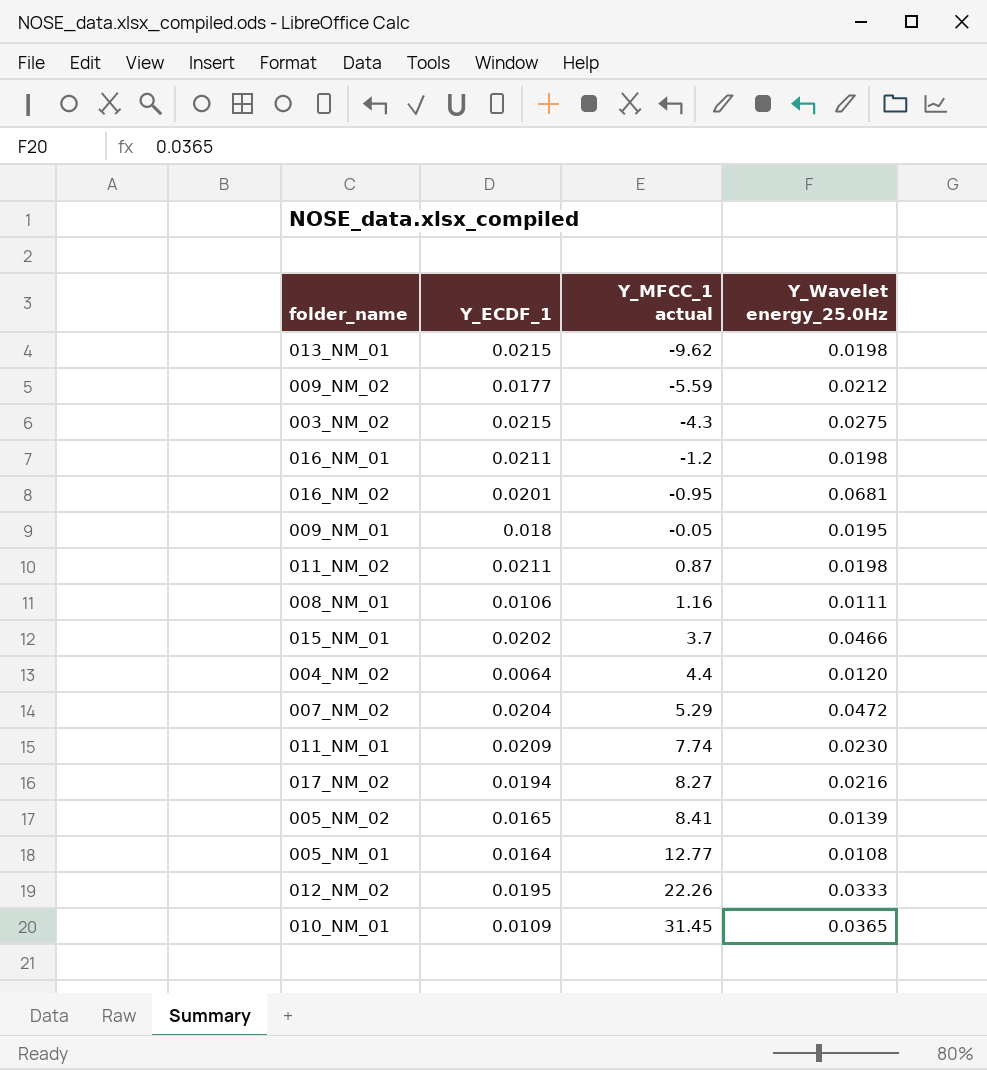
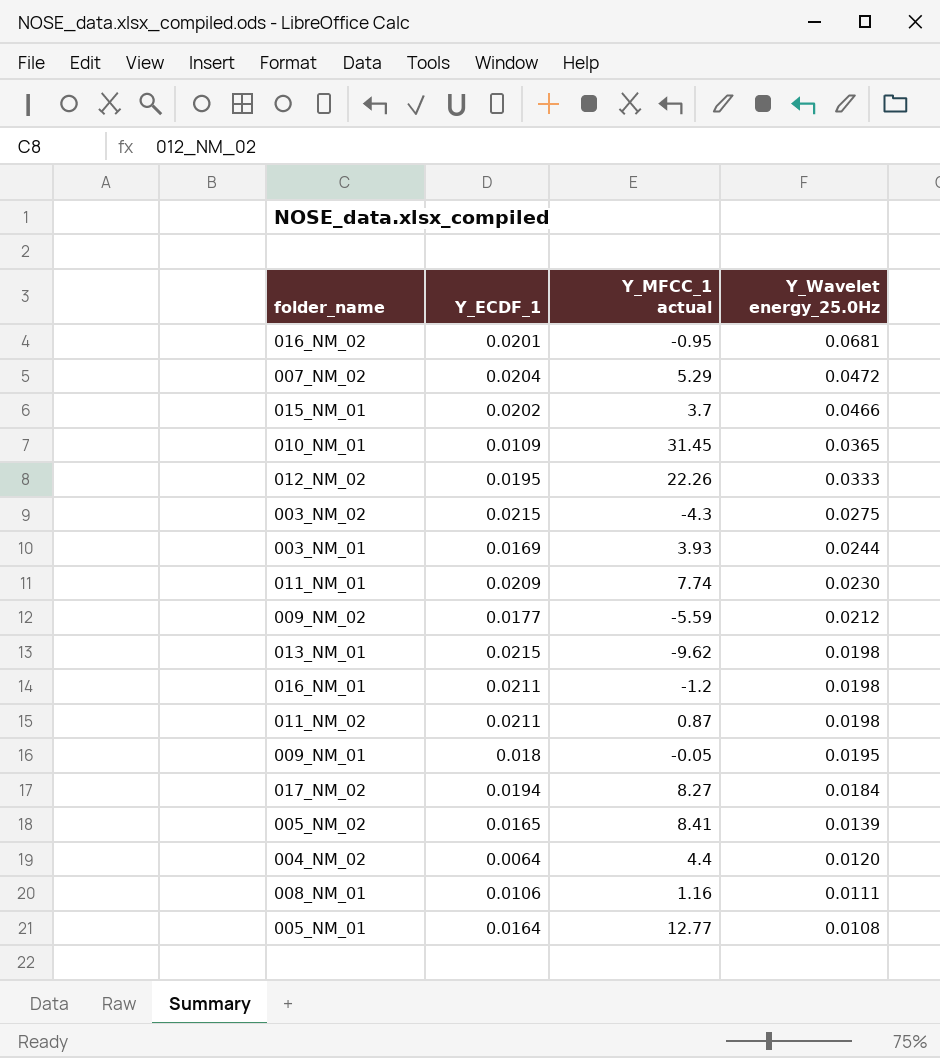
row order: Y_MFCC_1 actual ascending -> Y_Wavelet energy_25.0Hz descending
row 003_NM_01: none -> 0.0169 | 3.93 | 0.0244
017_NM_02 | Y_Wavelet energy_25.0Hz: 0.0216 -> 0.0184

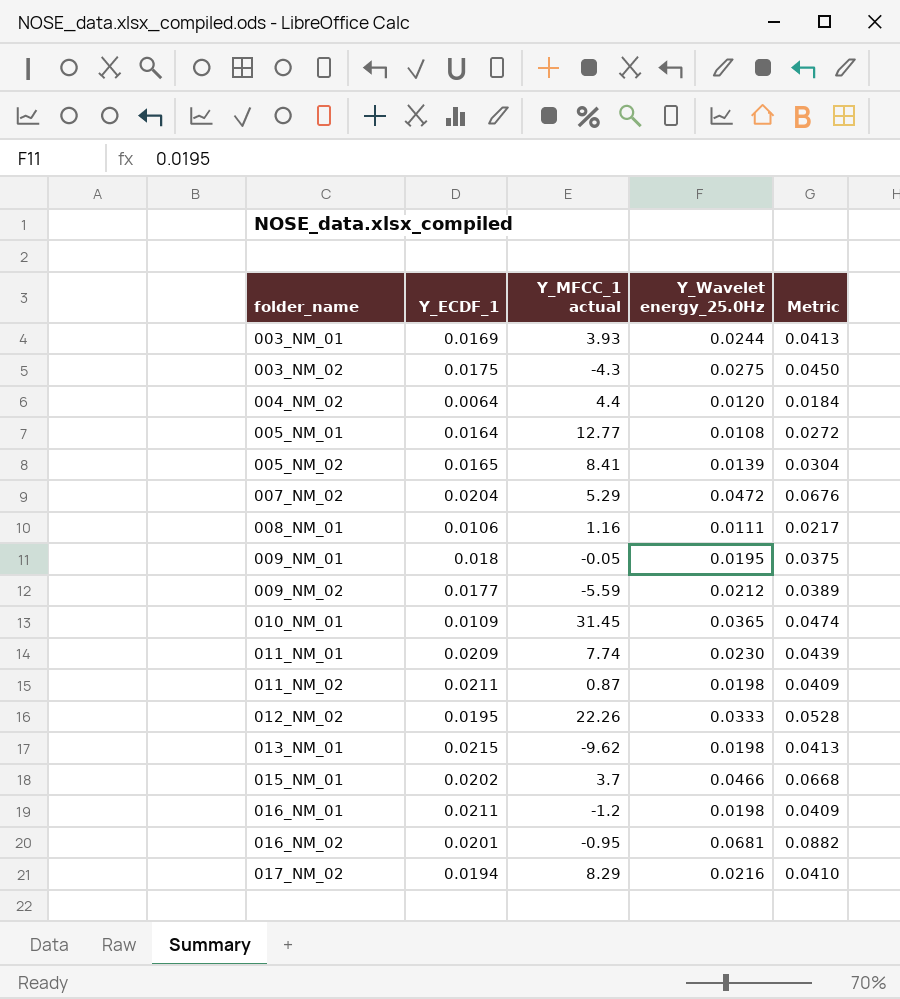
row order: Y_Wavelet energy_25.0Hz descending -> folder_name ascending
column Metric | formula: none -> [Y_ECDF_1] + [Y_Wavelet energy_25.0Hz]
003_NM_02 | Y_ECDF_1: 0.0215 -> 0.0175
017_NM_02 | Y_MFCC_1 actual: 8.27 -> 8.29
017_NM_02 | Y_Wavelet energy_25.0Hz: 0.0184 -> 0.0216

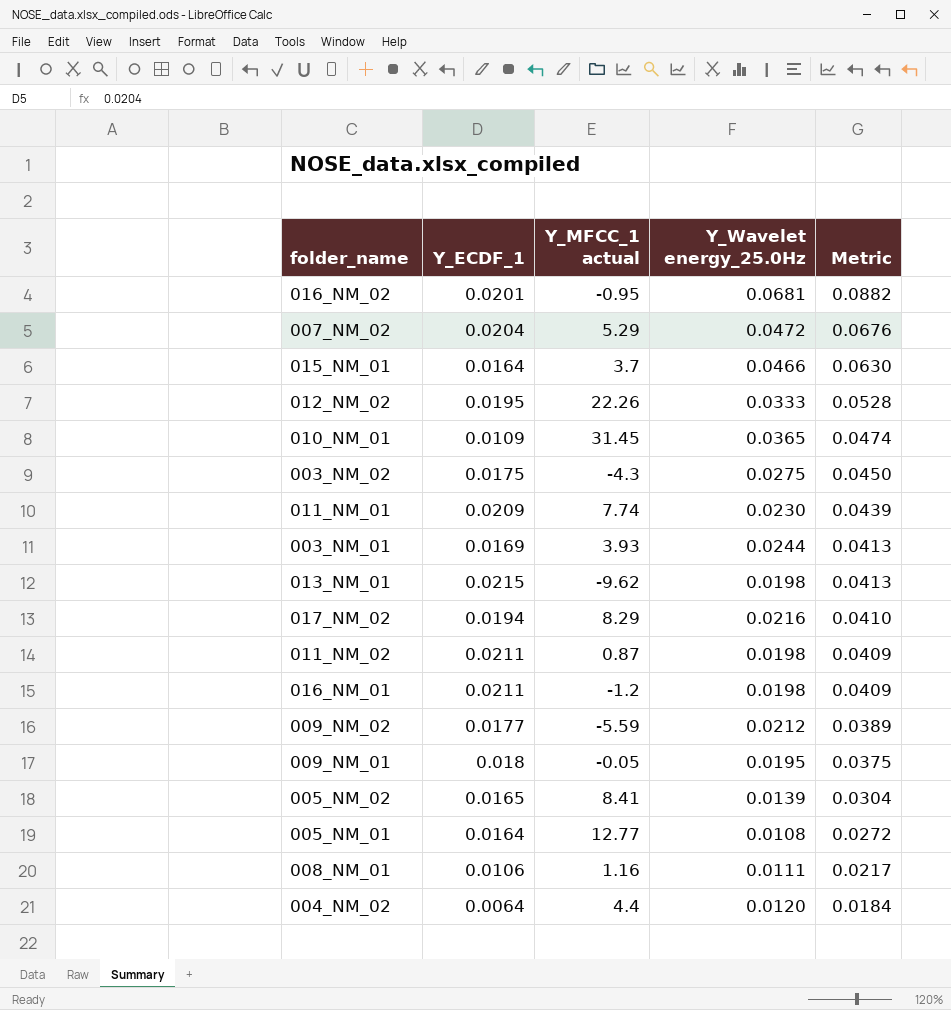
row order: folder_name ascending -> Metric descending
015_NM_01 | Y_ECDF_1: 0.0202 -> 0.0164
015_NM_01 | Metric: 0.0668 -> 0.0630

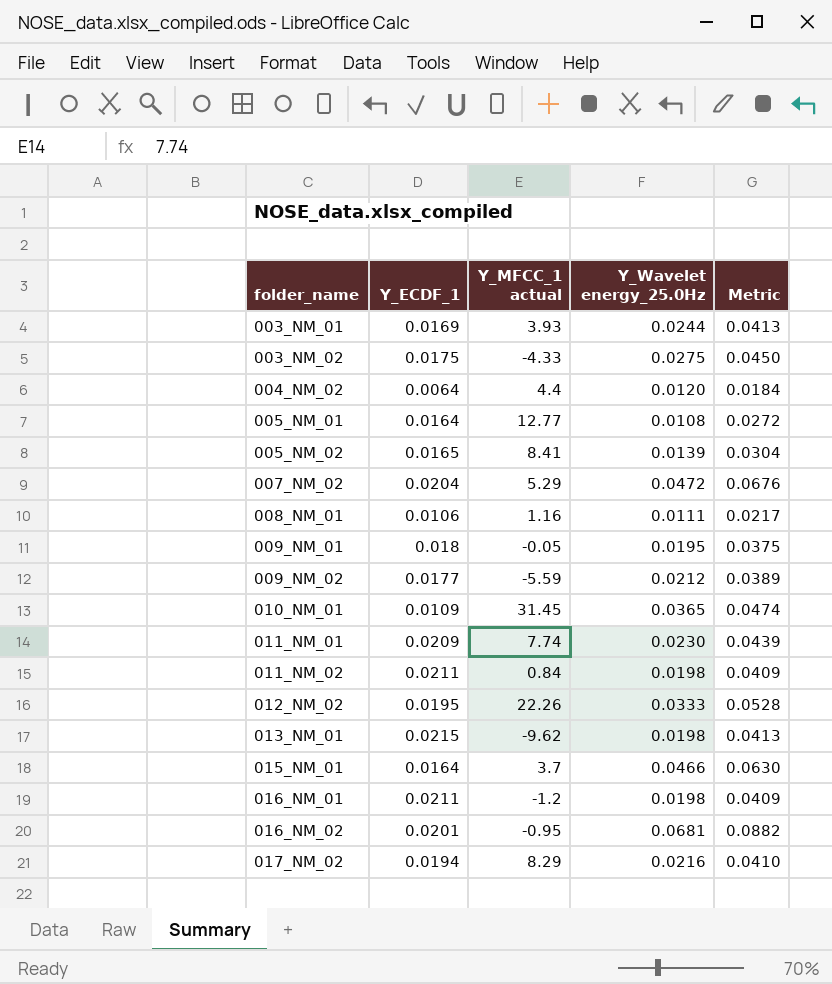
row order: Metric descending -> folder_name ascending
003_NM_02 | Y_MFCC_1 actual: -4.3 -> -4.33
011_NM_02 | Y_MFCC_1 actual: 0.87 -> 0.84

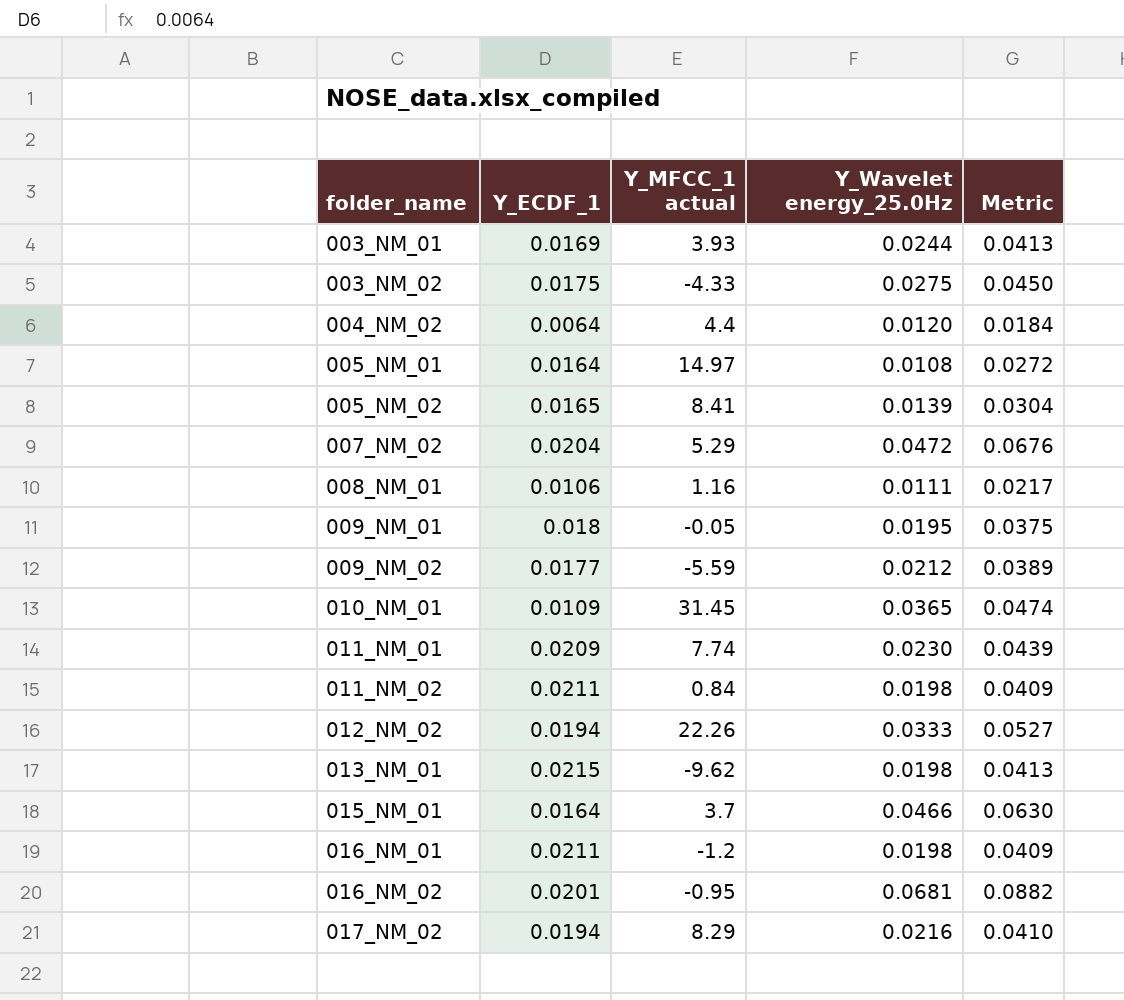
005_NM_01 | Y_MFCC_1 actual: 12.77 -> 14.97
012_NM_02 | Y_ECDF_1: 0.0195 -> 0.0194
012_NM_02 | Metric: 0.0528 -> 0.0527

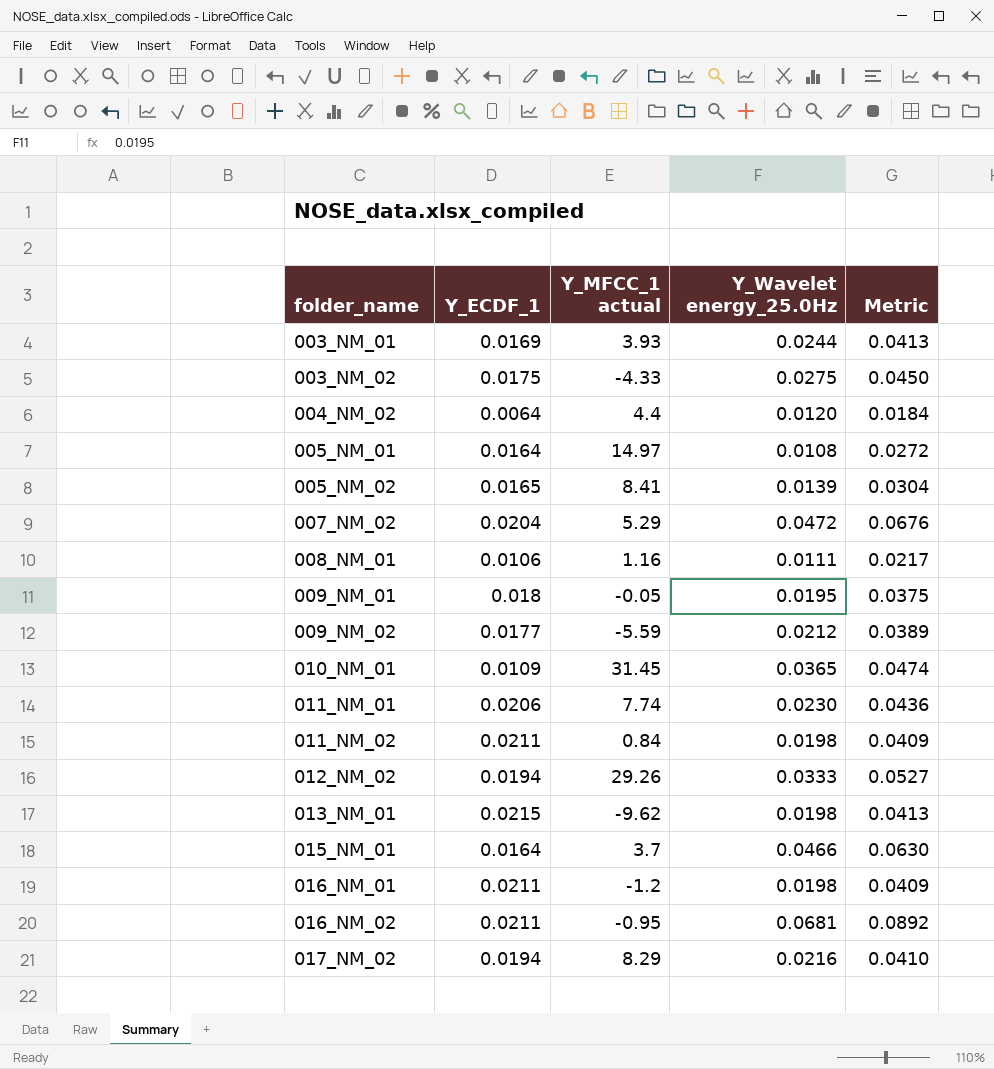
011_NM_01 | Y_ECDF_1: 0.0209 -> 0.0206
011_NM_01 | Metric: 0.0439 -> 0.0436
012_NM_02 | Y_MFCC_1 actual: 22.26 -> 29.26
016_NM_02 | Y_ECDF_1: 0.0201 -> 0.0211
016_NM_02 | Metric: 0.0882 -> 0.0892

